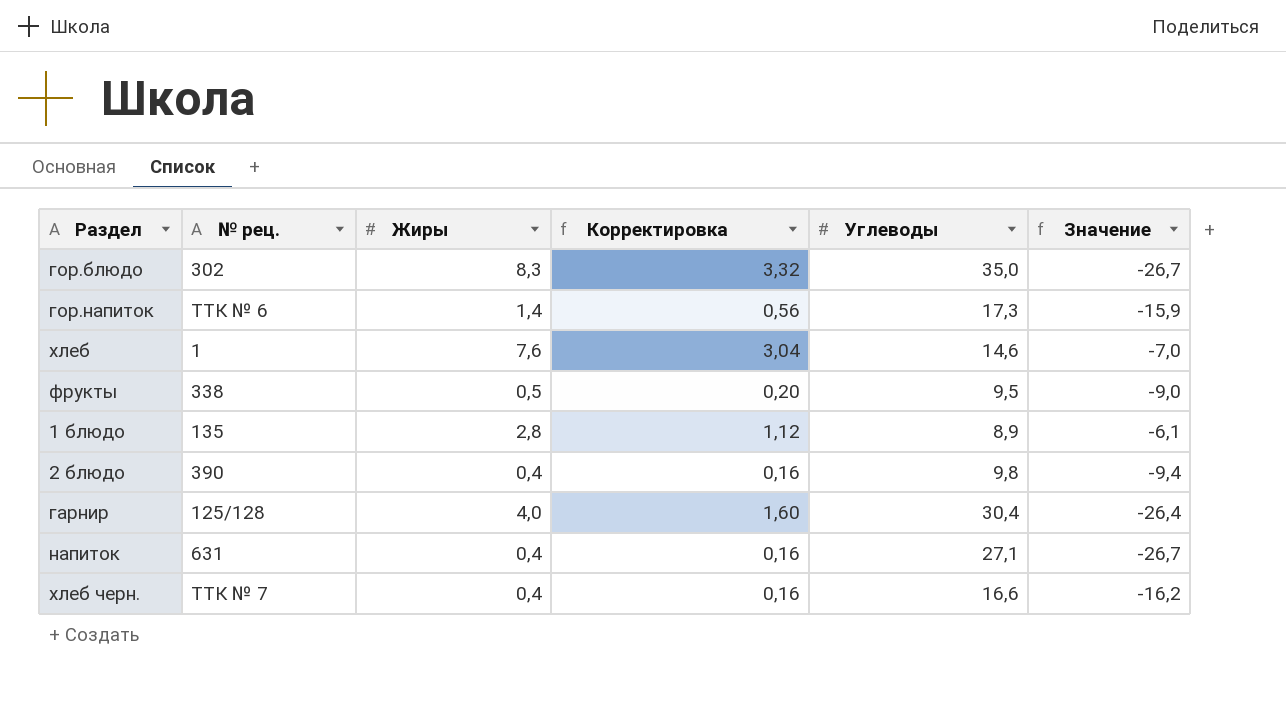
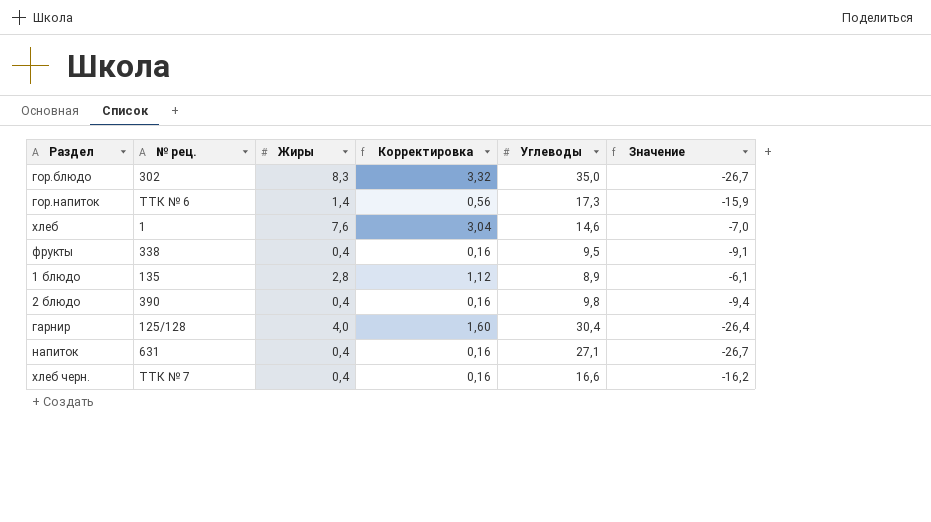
фрукты | Жиры: 0,5 -> 0,4
фрукты | Корректировка: 0,20 -> 0,16
фрукты | Значение: -9,0 -> -9,1

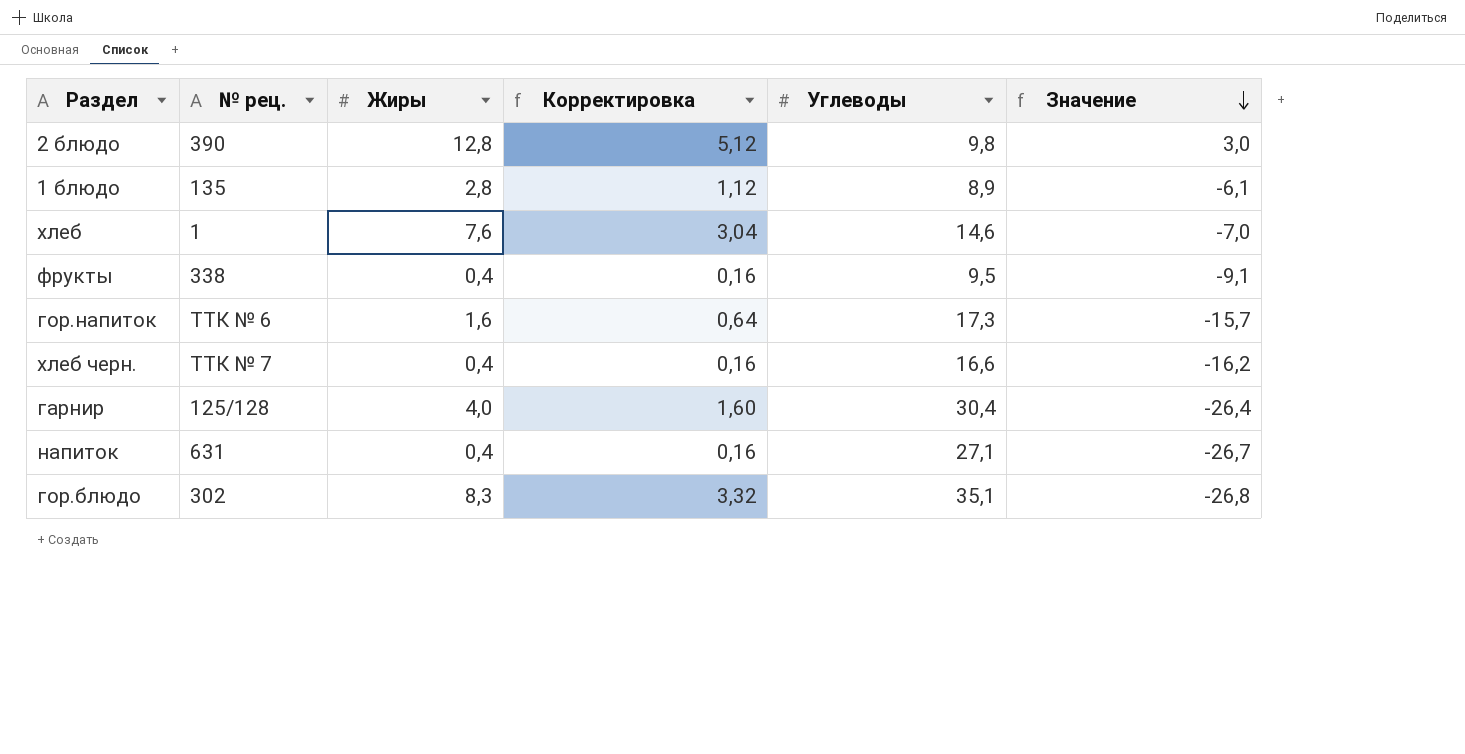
row order: none -> Значение descending
2 блюдо | Жиры: 0,4 -> 12,8
2 блюдо | Корректировка: 0,16 -> 5,12
2 блюдо | Значение: -9,4 -> 3,0
гор.напиток | Жиры: 1,4 -> 1,6
гор.напиток | Корректировка: 0,56 -> 0,64
гор.напиток | Значение: -15,9 -> -15,7
гор.блюдо | Углеводы: 35,0 -> 35,1
гор.блюдо | Значение: -26,7 -> -26,8

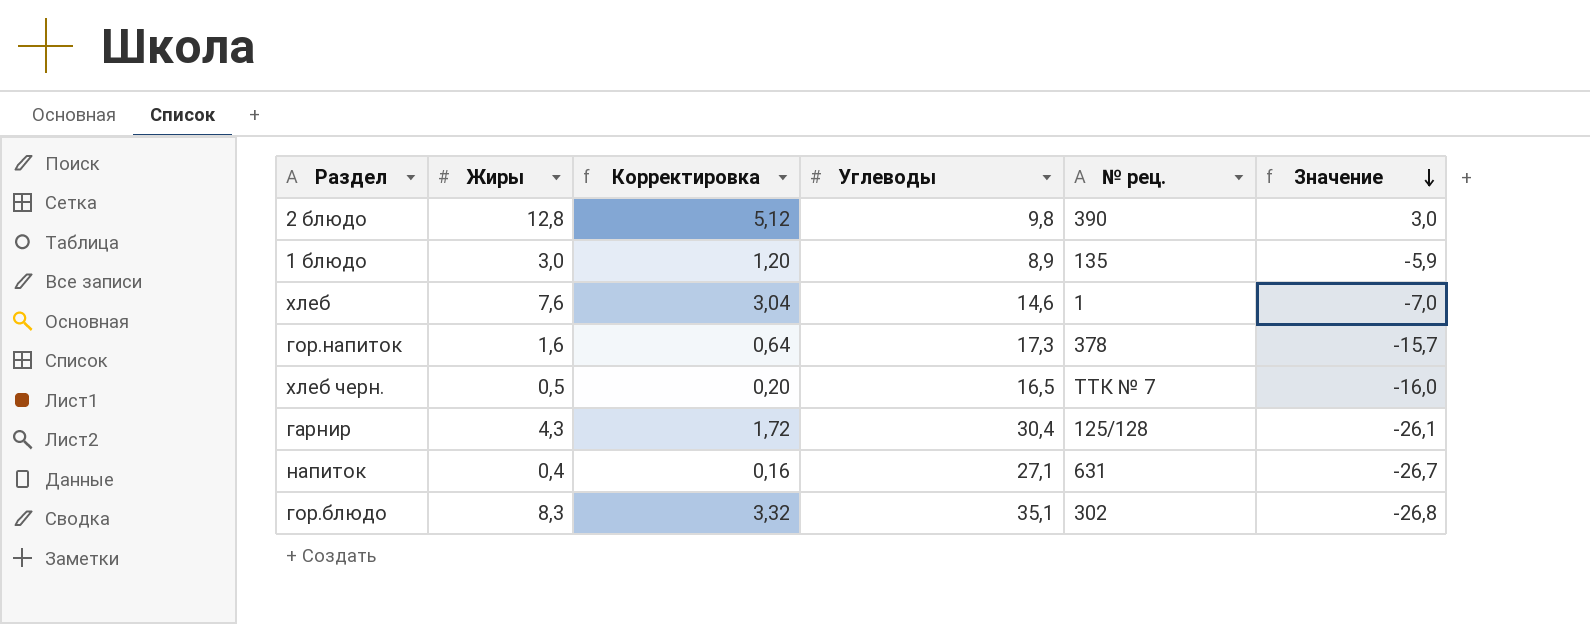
column № рец. | position: 2 -> 5
row фрукты: 338 | 0,4 | 0,16 | 9,5 | -9,1 -> none
1 блюдо | Жиры: 2,8 -> 3,0
1 блюдо | Корректировка: 1,12 -> 1,20
1 блюдо | Значение: -6,1 -> -5,9
гор.напиток | № рец.: ТТК № 6 -> 378
хлеб черн. | Жиры: 0,4 -> 0,5
хлеб черн. | Корректировка: 0,16 -> 0,20
хлеб черн. | Углеводы: 16,6 -> 16,5
хлеб черн. | Значение: -16,2 -> -16,0
гарнир | Жиры: 4,0 -> 4,3
гарнир | Корректировка: 1,60 -> 1,72
гарнир | Значение: -26,4 -> -26,1

